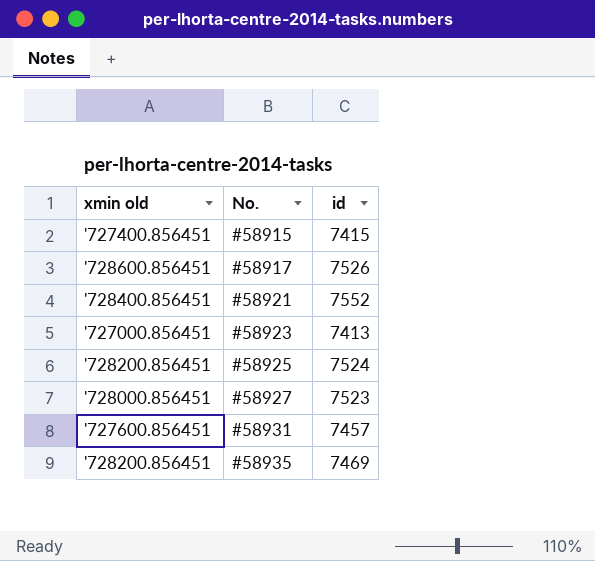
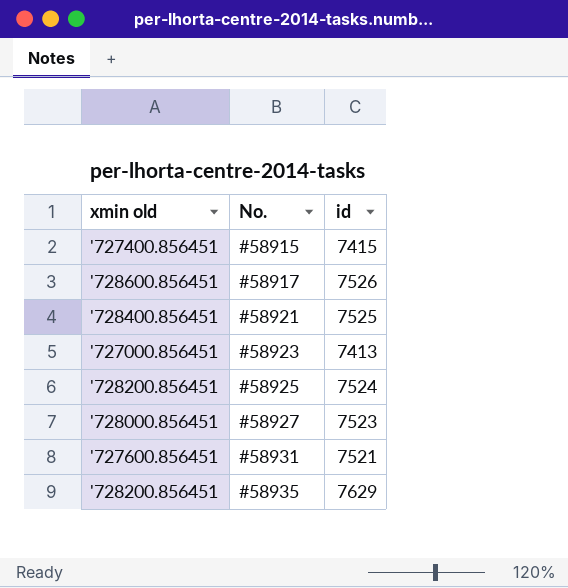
#58921 | id: 7552 -> 7525
#58931 | id: 7457 -> 7521
#58935 | id: 7469 -> 7629

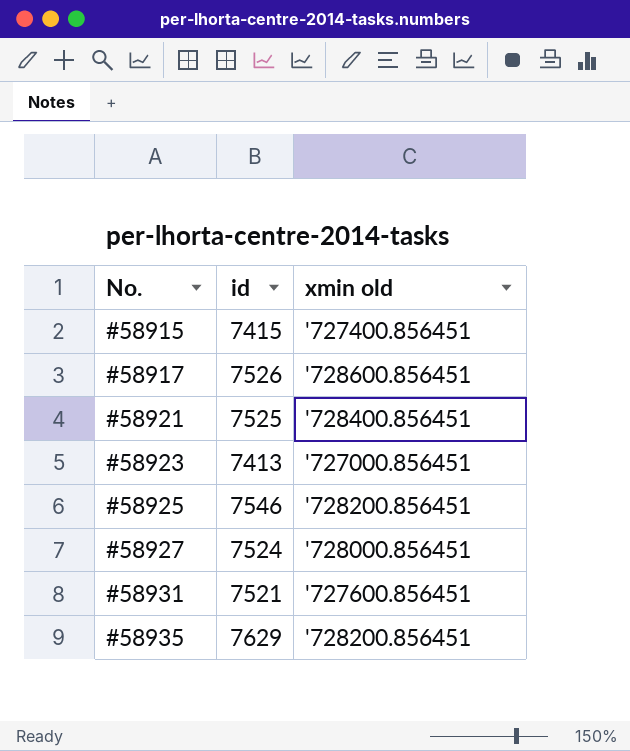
column xmin old | position: 1 -> 3
#58925 | id: 7524 -> 7546
#58927 | id: 7523 -> 7524

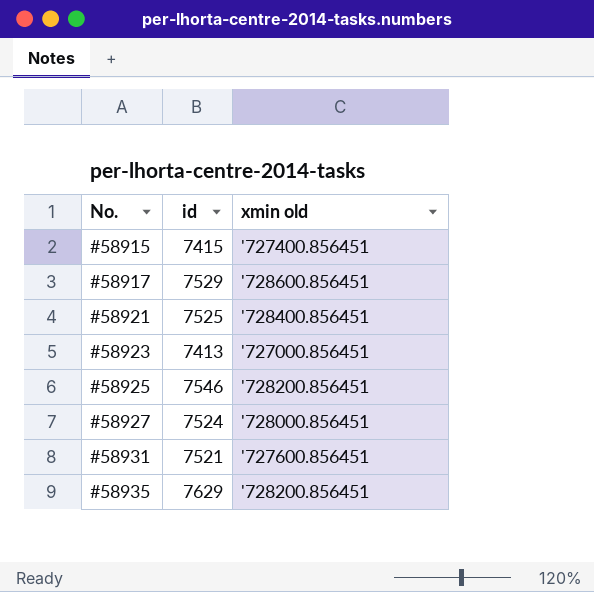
#58917 | id: 7526 -> 7529

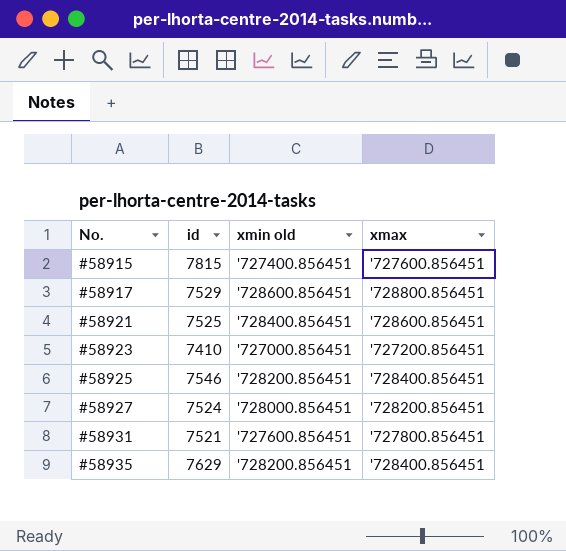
column xmax | position: none -> 4
#58915 | id: 7415 -> 7815
#58923 | id: 7413 -> 7410

